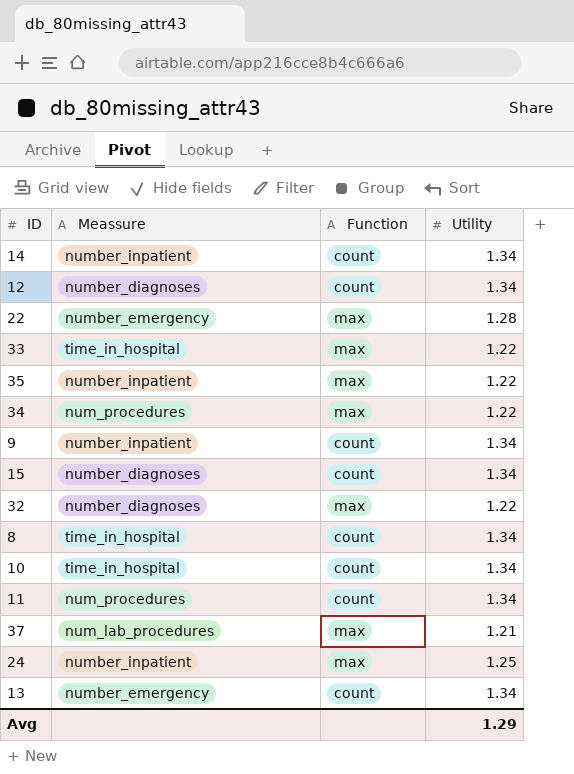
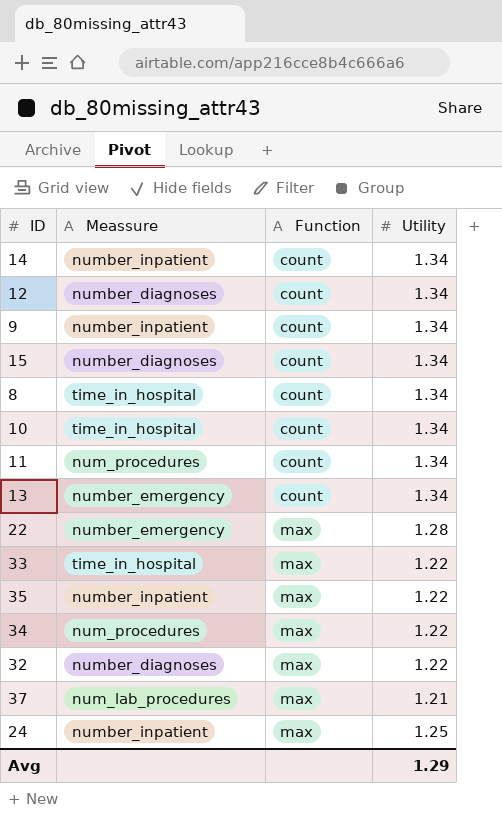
row order: none -> Function ascending

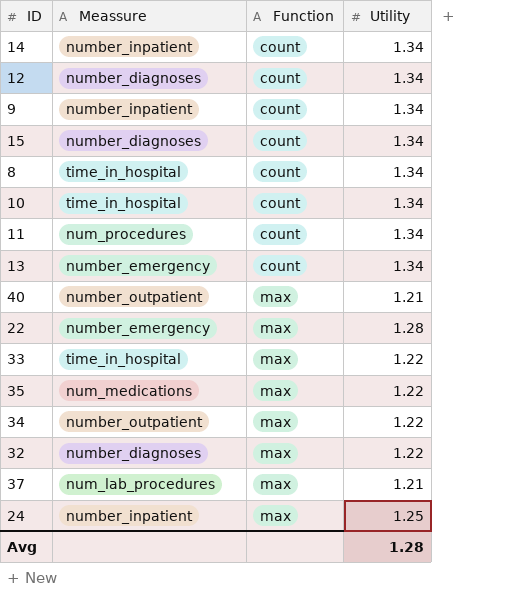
row 40: none -> number_outpatient | max | 1.21
35 | Meassure: number_inpatient -> num_medications
34 | Meassure: num_procedures -> number_outpatient
Avg | Utility: 1.29 -> 1.28

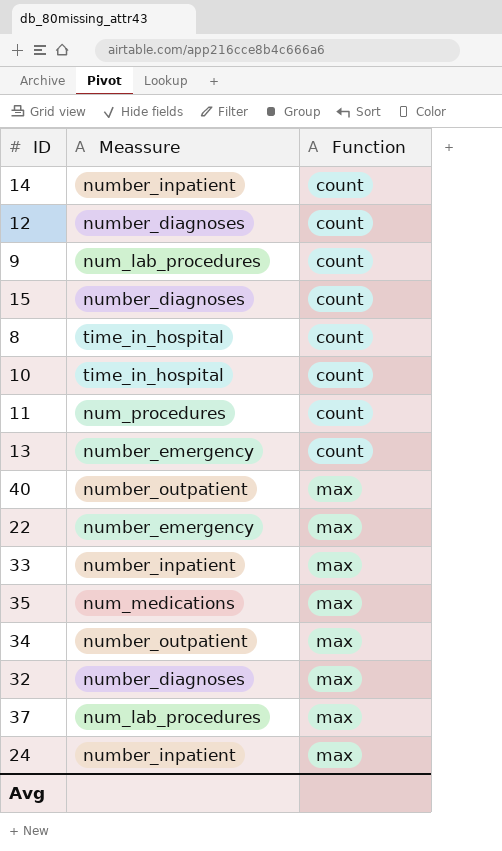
column Utility | position: 4 -> none
9 | Meassure: number_inpatient -> num_lab_procedures
33 | Meassure: time_in_hospital -> number_inpatient

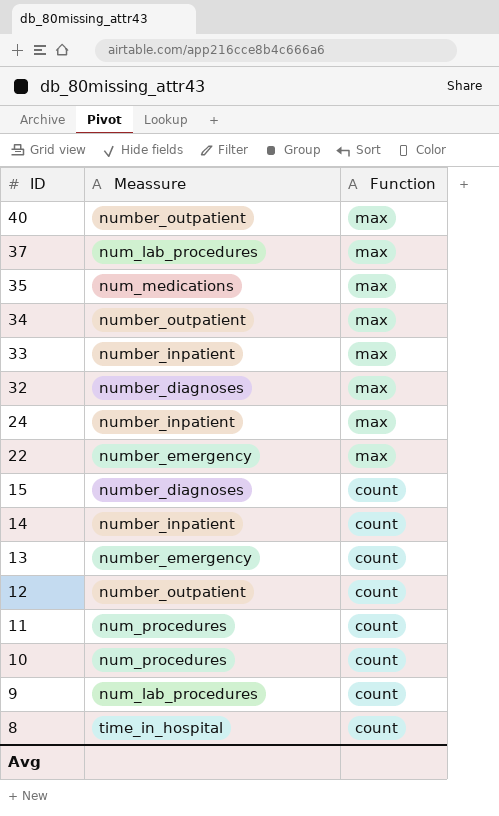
row order: Function ascending -> ID descending
12 | Meassure: number_diagnoses -> number_outpatient
10 | Meassure: time_in_hospital -> num_procedures

